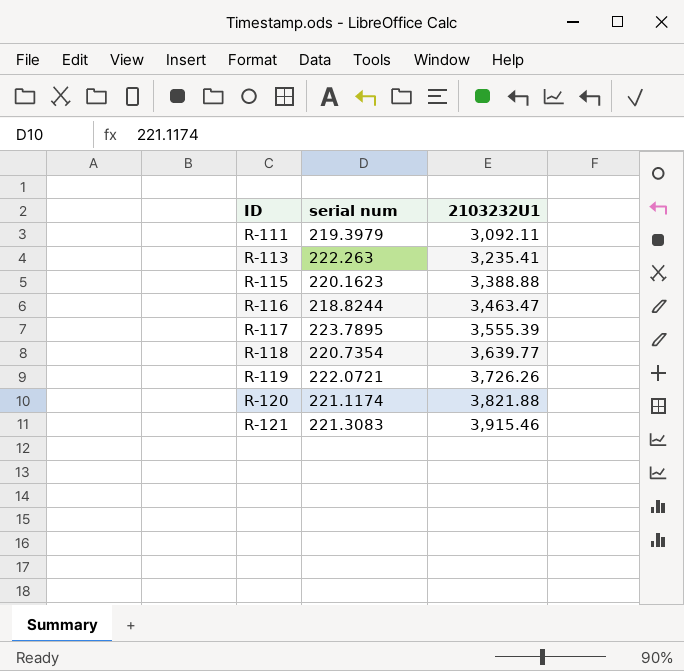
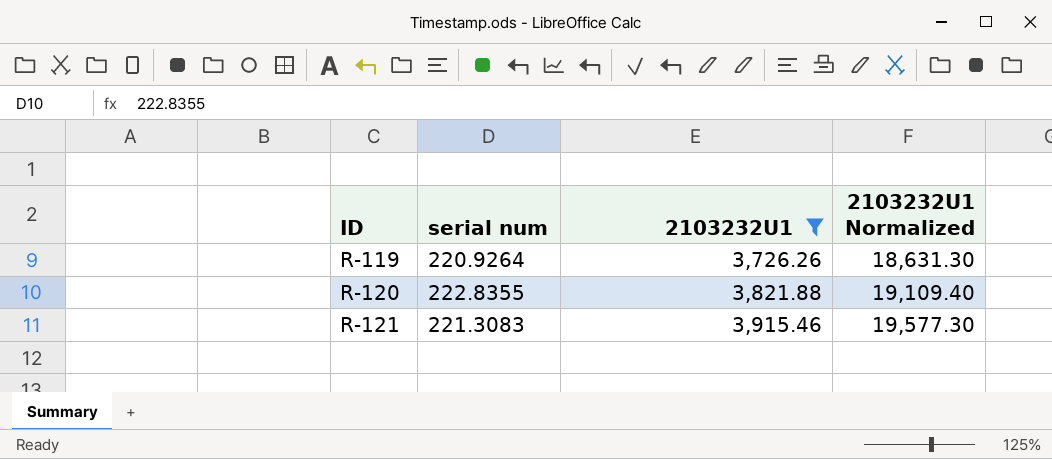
filter: none -> 2103232U1 >= 3,726.26
column 2103232U1 Normalized | formula: none -> [2103232U1] * 5
R-119 | serial num: 222.0721 -> 220.9264
R-120 | serial num: 221.1174 -> 222.8355

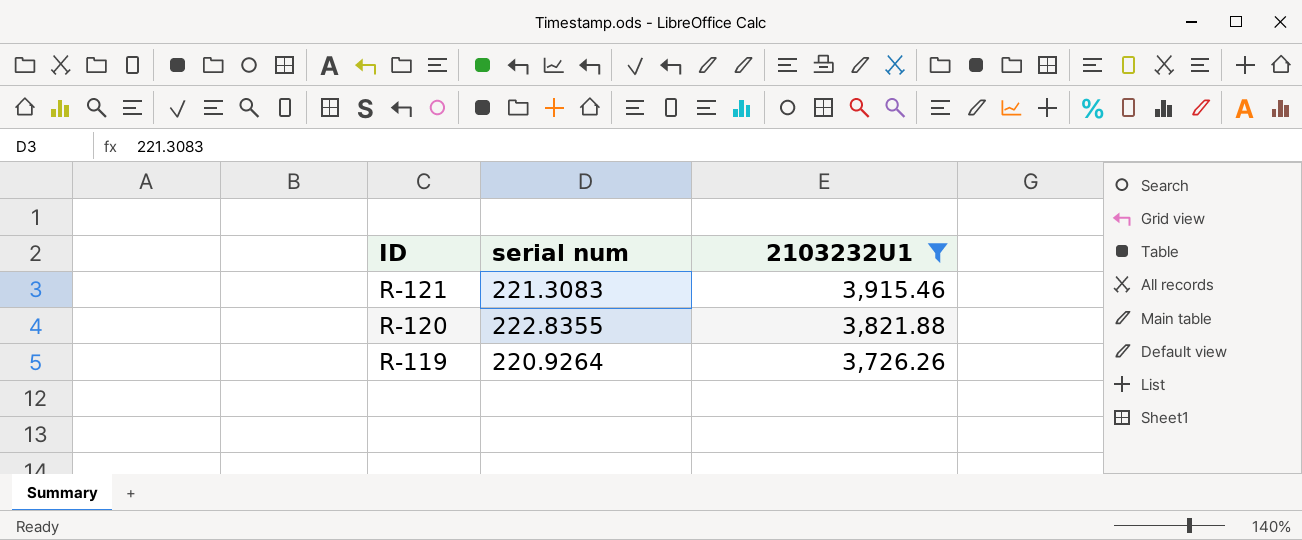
row order: ID ascending -> ID descending
column 2103232U1 Normalized | formula: [2103232U1] * 5 -> none

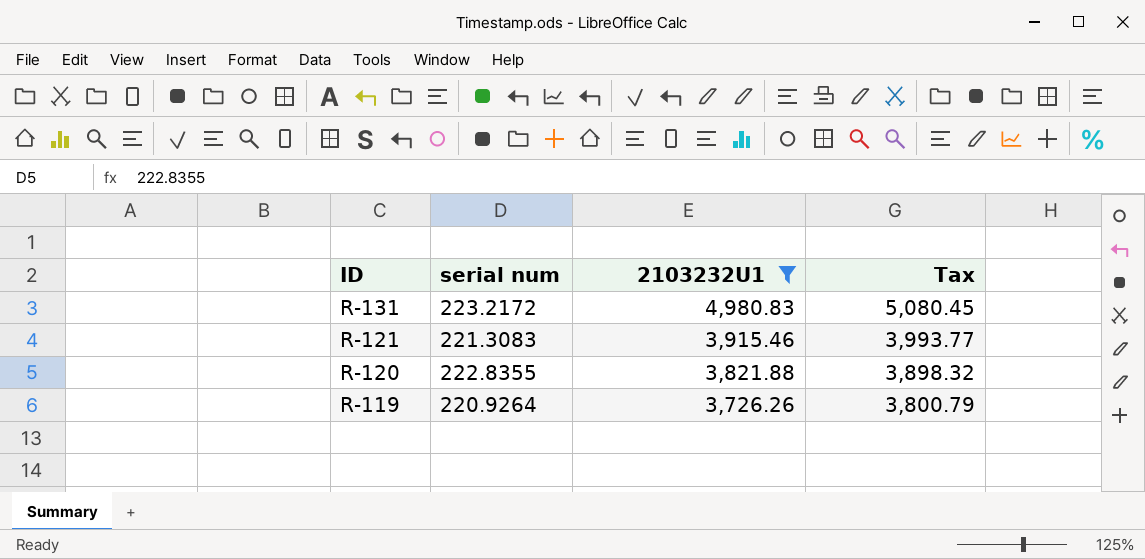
column Tax | formula: none -> [2103232U1] * 1.02
row R-131: none -> 223.2172 | 4,980.83 | 5,080.45

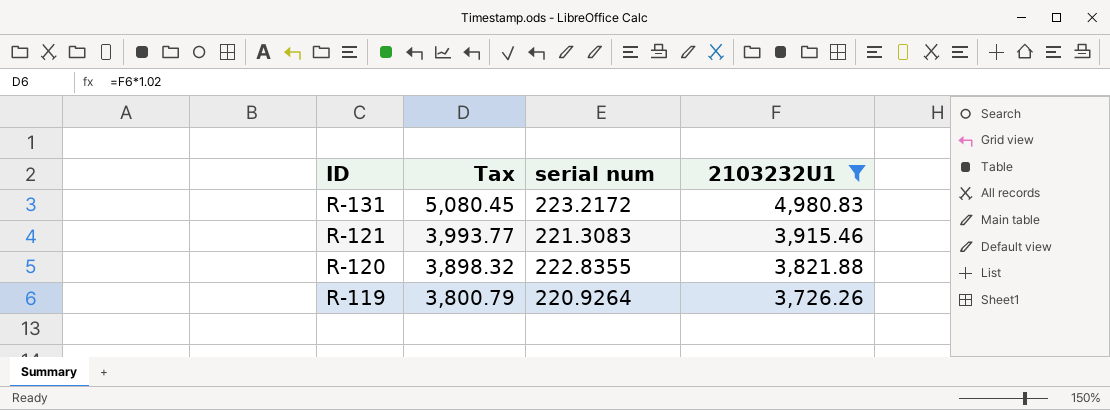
column Tax | position: 4 -> 2

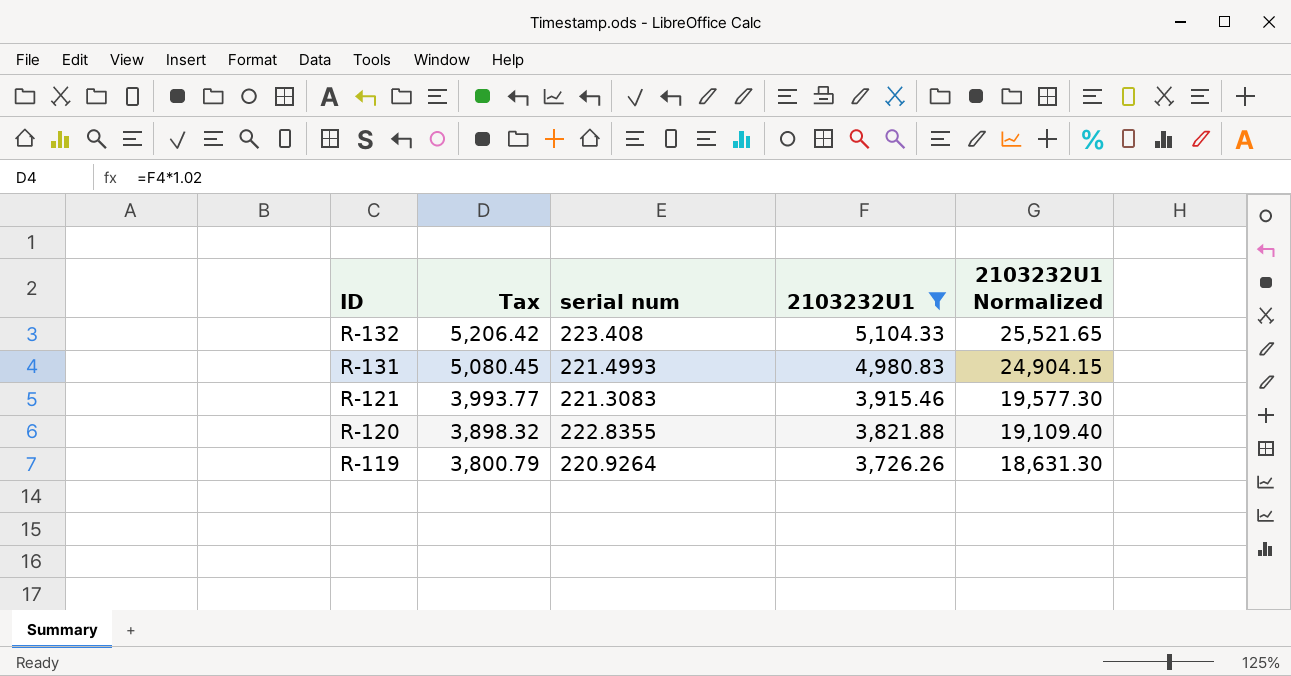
column 2103232U1 Normalized | formula: none -> [2103232U1] * 5
row R-132: none -> 5,206.42 | 223.408 | 5,104.33 | 25,521.65
R-131 | serial num: 223.2172 -> 221.4993

